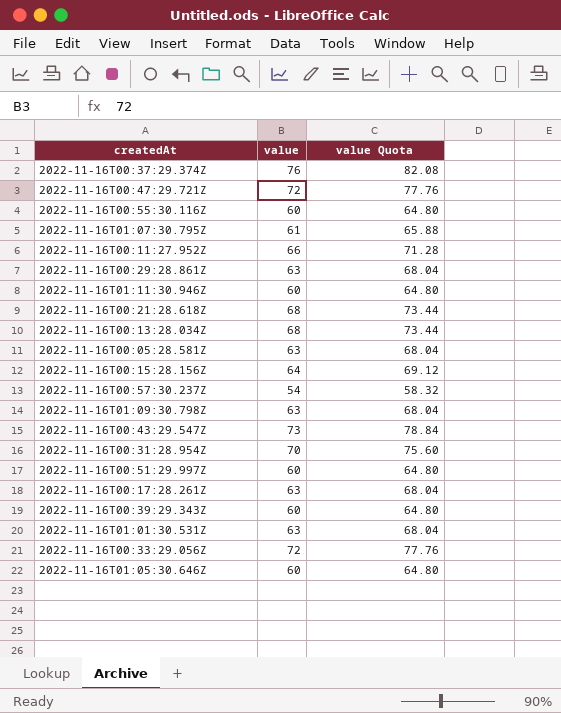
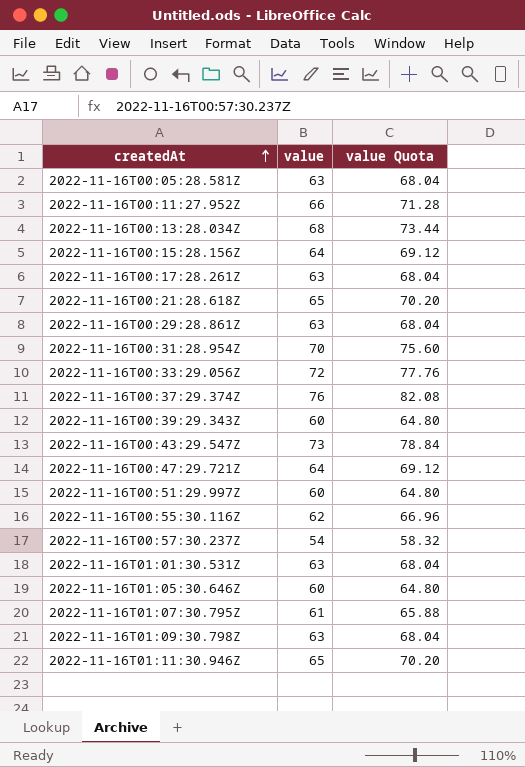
row order: none -> createdAt ascending
2022-11-16T00:21:28.618Z | value: 68 -> 65
2022-11-16T00:21:28.618Z | value Quota: 73.44 -> 70.20
2022-11-16T00:47:29.721Z | value: 72 -> 64
2022-11-16T00:47:29.721Z | value Quota: 77.76 -> 69.12
2022-11-16T00:55:30.116Z | value: 60 -> 62
2022-11-16T00:55:30.116Z | value Quota: 64.80 -> 66.96
2022-11-16T01:11:30.946Z | value: 60 -> 65
2022-11-16T01:11:30.946Z | value Quota: 64.80 -> 70.20

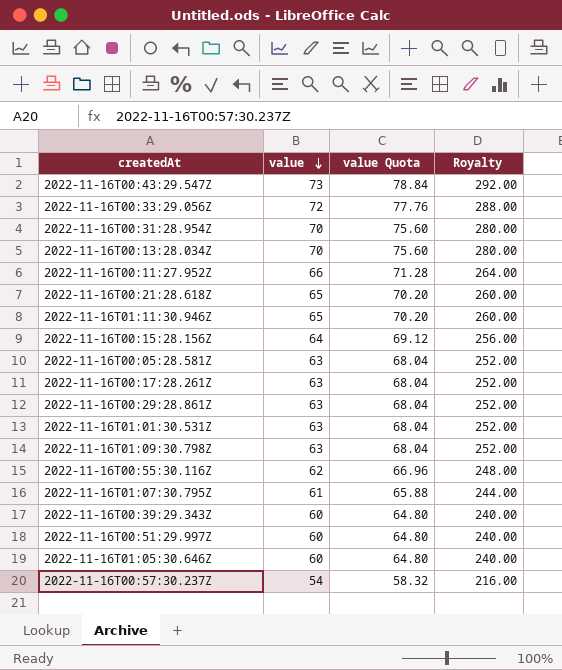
row order: createdAt ascending -> value descending
column Royalty | formula: none -> [value] * 4
row 2022-11-16T00:37:29.374Z: 76 | 82.08 -> none
row 2022-11-16T00:47:29.721Z: 64 | 69.12 -> none
2022-11-16T00:13:28.034Z | value: 68 -> 70
2022-11-16T00:13:28.034Z | value Quota: 73.44 -> 75.60

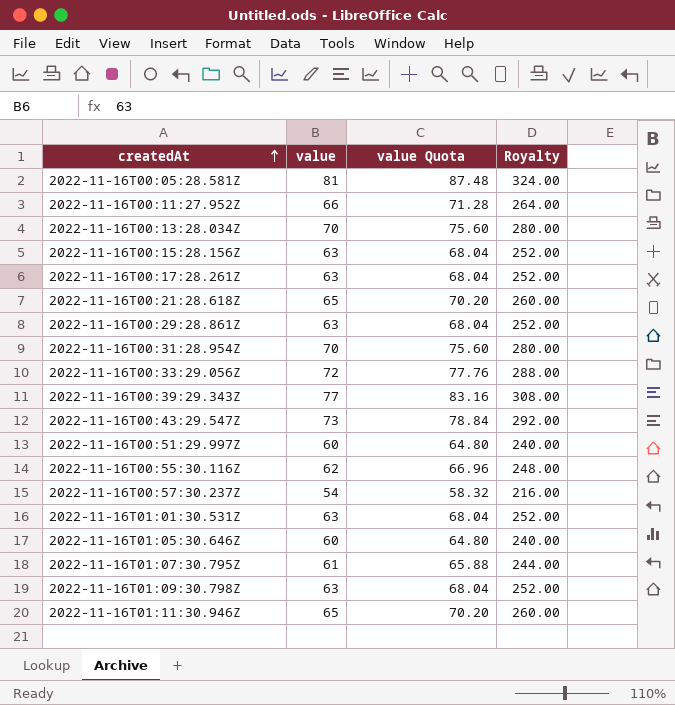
row order: value descending -> createdAt ascending
2022-11-16T00:05:28.581Z | value: 63 -> 81
2022-11-16T00:05:28.581Z | value Quota: 68.04 -> 87.48
2022-11-16T00:05:28.581Z | Royalty: 252.00 -> 324.00
2022-11-16T00:15:28.156Z | value: 64 -> 63
2022-11-16T00:15:28.156Z | value Quota: 69.12 -> 68.04
2022-11-16T00:15:28.156Z | Royalty: 256.00 -> 252.00
2022-11-16T00:39:29.343Z | value: 60 -> 77
2022-11-16T00:39:29.343Z | value Quota: 64.80 -> 83.16
2022-11-16T00:39:29.343Z | Royalty: 240.00 -> 308.00

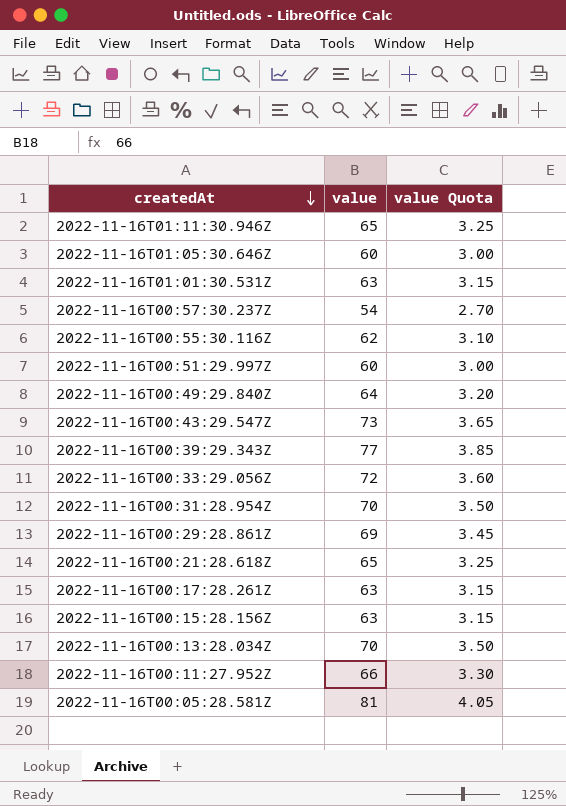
row order: createdAt ascending -> createdAt descending
column Royalty | formula: [value] * 4 -> none
column value Quota | formula: [value] * 1.08 -> [value] * 0.05
row 2022-11-16T01:07:30.795Z: 61 | 65.88 | 244.00 -> none
row 2022-11-16T01:09:30.798Z: 63 | 68.04 | 252.00 -> none
row 2022-11-16T00:49:29.840Z: none -> 64 | 3.20
2022-11-16T00:29:28.861Z | value: 63 -> 69

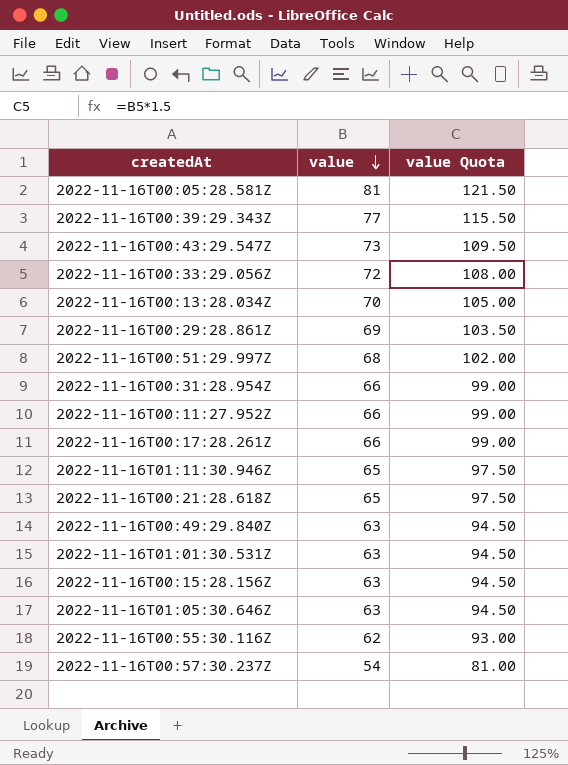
row order: createdAt descending -> value descending
column value Quota | formula: [value] * 0.05 -> [value] * 1.5
2022-11-16T00:51:29.997Z | value: 60 -> 68
2022-11-16T00:31:28.954Z | value: 70 -> 66
2022-11-16T00:17:28.261Z | value: 63 -> 66
2022-11-16T00:49:29.840Z | value: 64 -> 63
2022-11-16T01:05:30.646Z | value: 60 -> 63

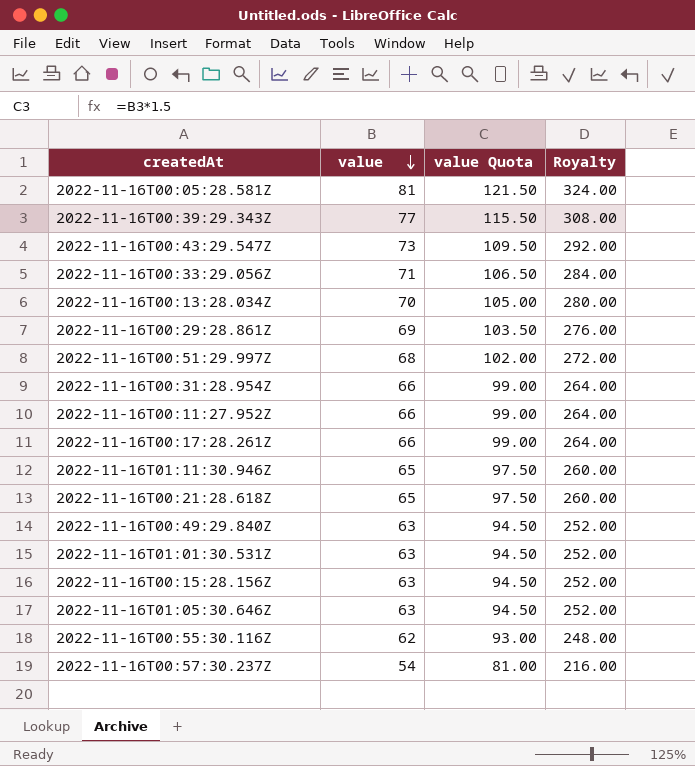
column Royalty | formula: none -> [value] * 4
2022-11-16T00:33:29.056Z | value: 72 -> 71
2022-11-16T00:33:29.056Z | value Quota: 108.00 -> 106.50

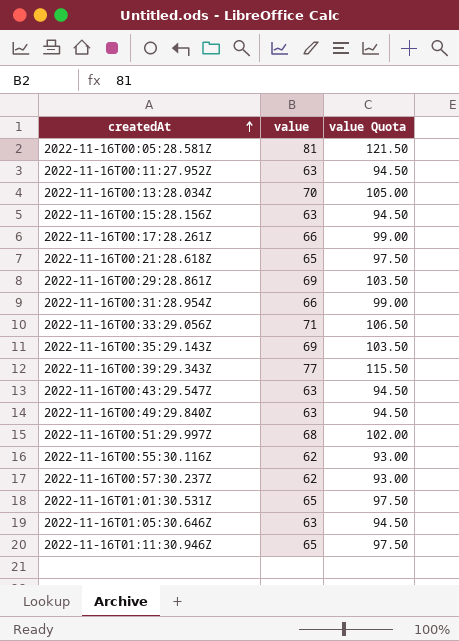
row order: value descending -> createdAt ascending
column Royalty | formula: [value] * 4 -> none
2022-11-16T00:11:27.952Z | value: 66 -> 63
2022-11-16T00:11:27.952Z | value Quota: 99.00 -> 94.50
row 2022-11-16T00:35:29.143Z: none -> 69 | 103.50
2022-11-16T00:43:29.547Z | value: 73 -> 63
2022-11-16T00:43:29.547Z | value Quota: 109.50 -> 94.50
2022-11-16T00:57:30.237Z | value: 54 -> 62
2022-11-16T00:57:30.237Z | value Quota: 81.00 -> 93.00
2022-11-16T01:01:30.531Z | value: 63 -> 65
2022-11-16T01:01:30.531Z | value Quota: 94.50 -> 97.50

